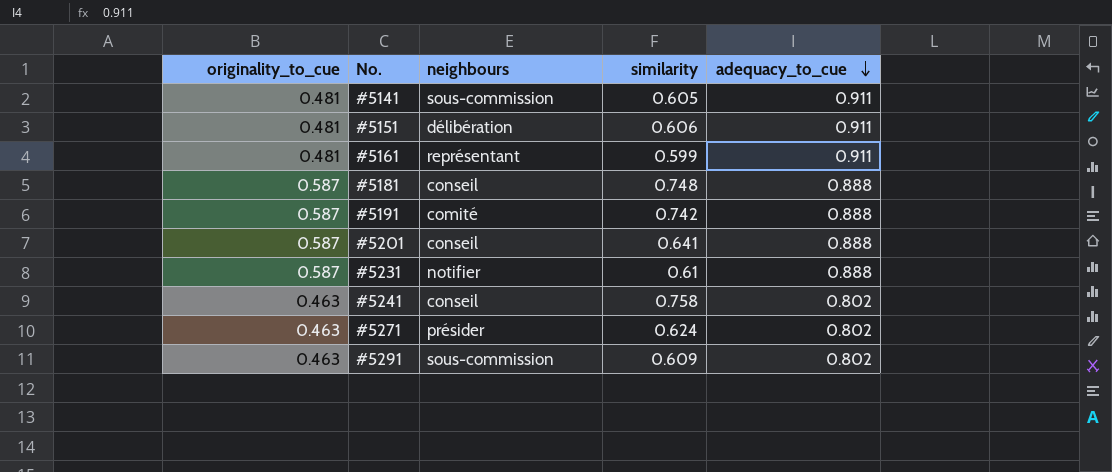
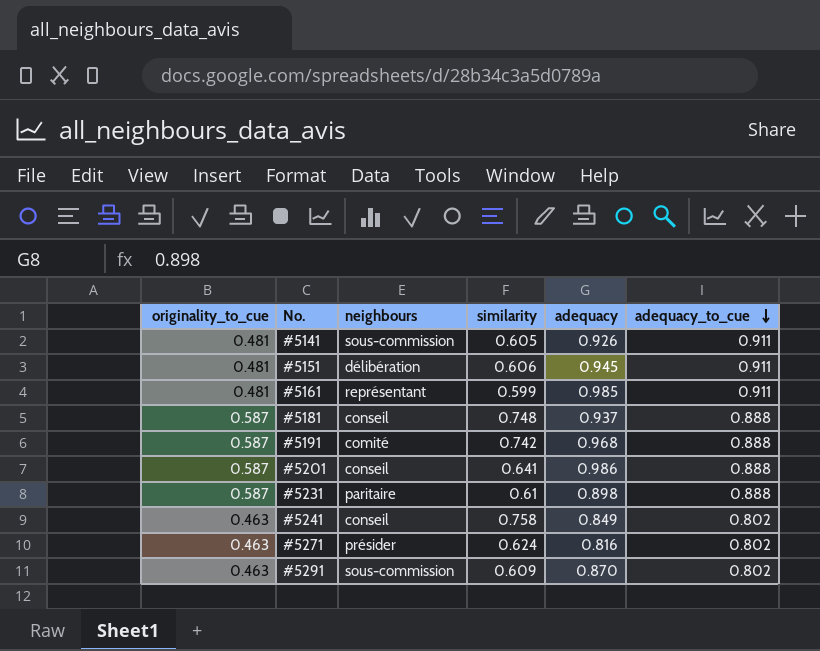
column adequacy | position: none -> 5
#5231 | neighbours: notifier -> paritaire

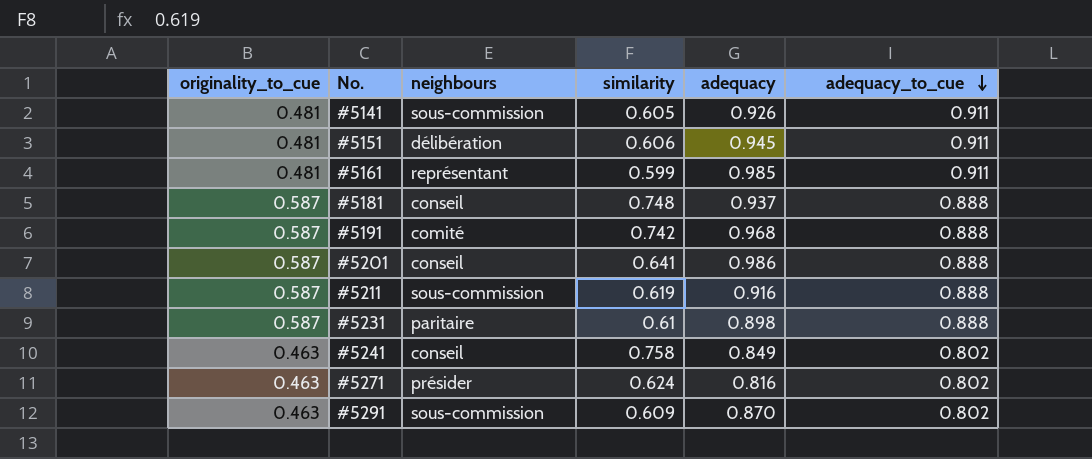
row #5211: none -> 0.587 | sous-commission | 0.619 | 0.916 | 0.888

